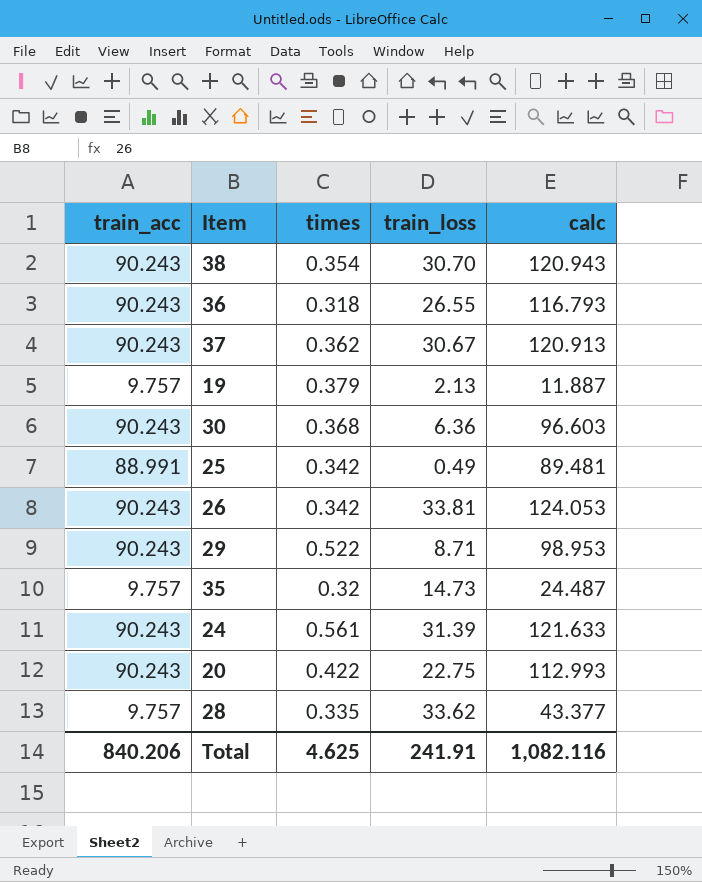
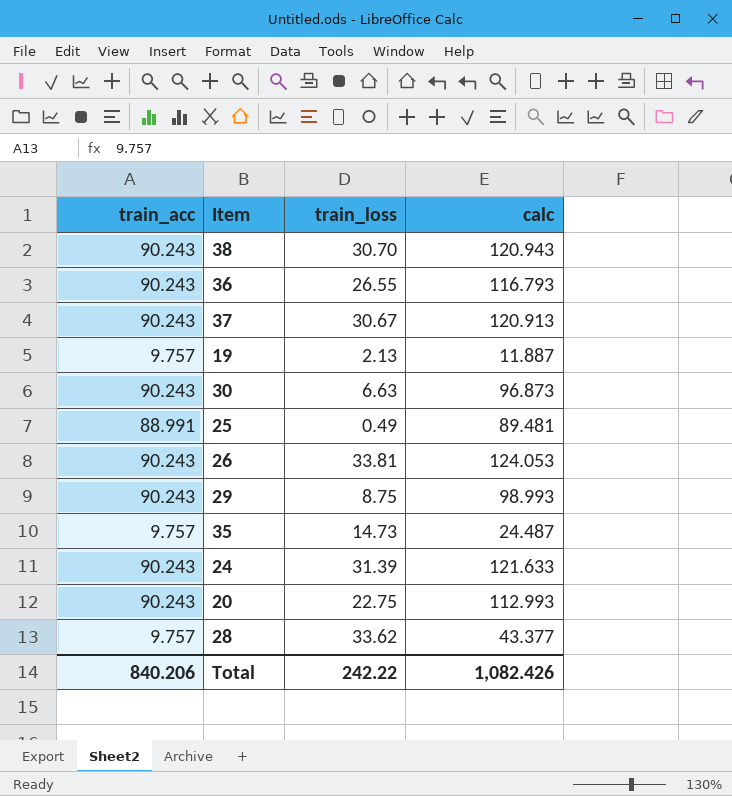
column times | position: 3 -> none
30 | train_loss: 6.36 -> 6.63
30 | calc: 96.603 -> 96.873
29 | train_loss: 8.71 -> 8.75
29 | calc: 98.953 -> 98.993
Total | train_loss: 241.91 -> 242.22
Total | calc: 1,082.116 -> 1,082.426

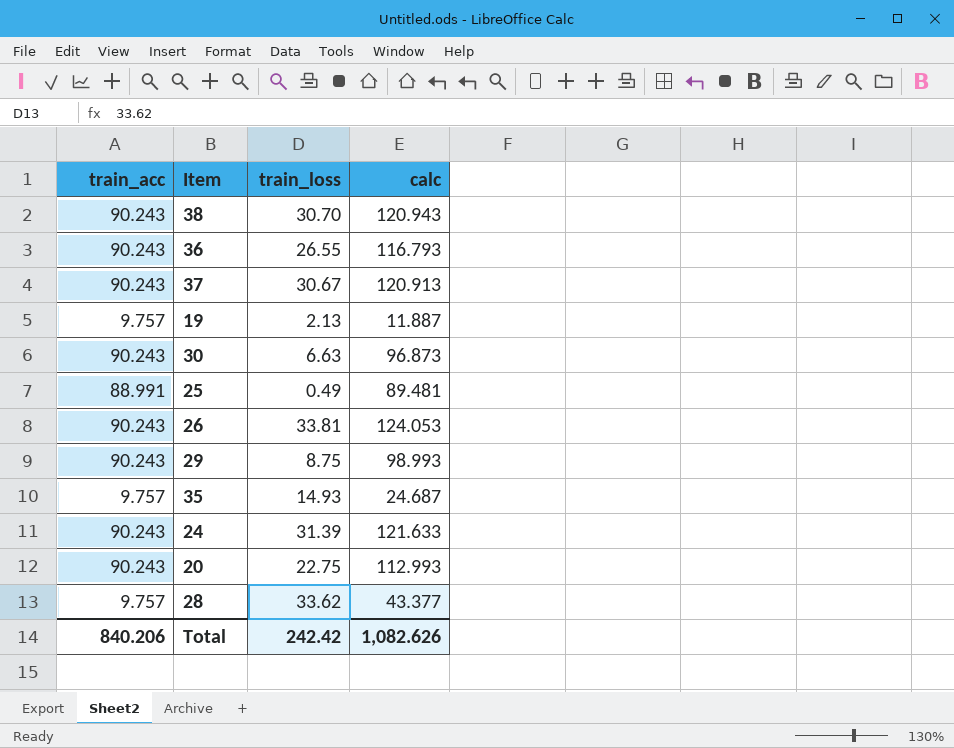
35 | train_loss: 14.73 -> 14.93
35 | calc: 24.487 -> 24.687
Total | train_loss: 242.22 -> 242.42
Total | calc: 1,082.426 -> 1,082.626

